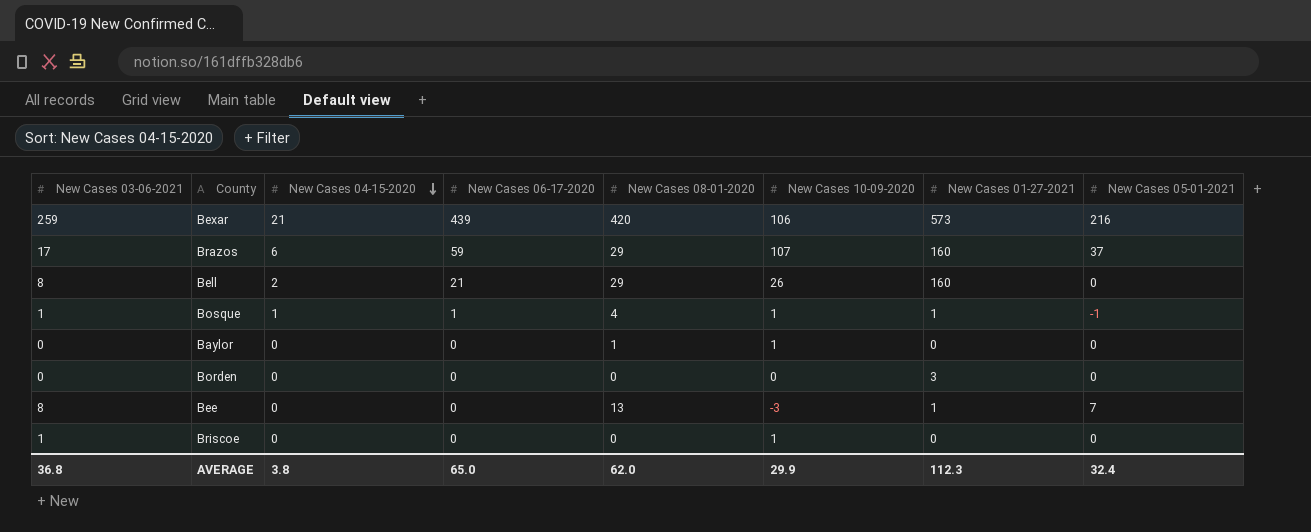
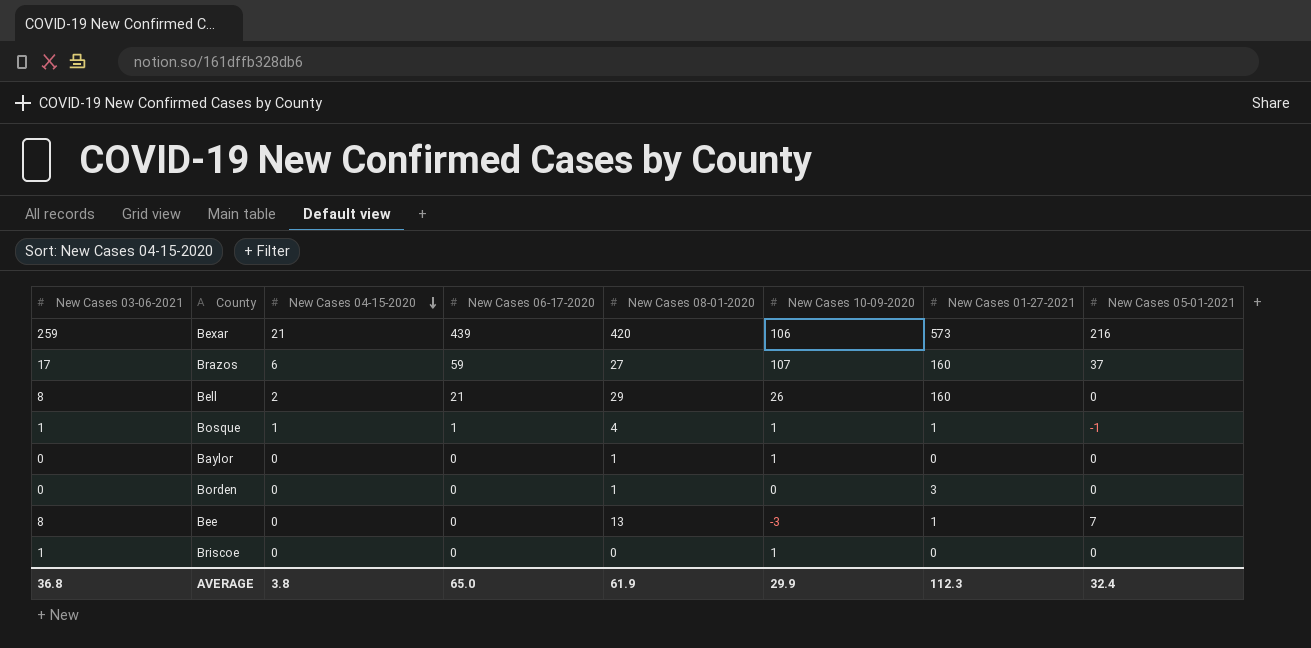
Brazos | New Cases 08-01-2020: 29 -> 27
Borden | New Cases 08-01-2020: 0 -> 1
AVERAGE | New Cases 08-01-2020: 62.0 -> 61.9

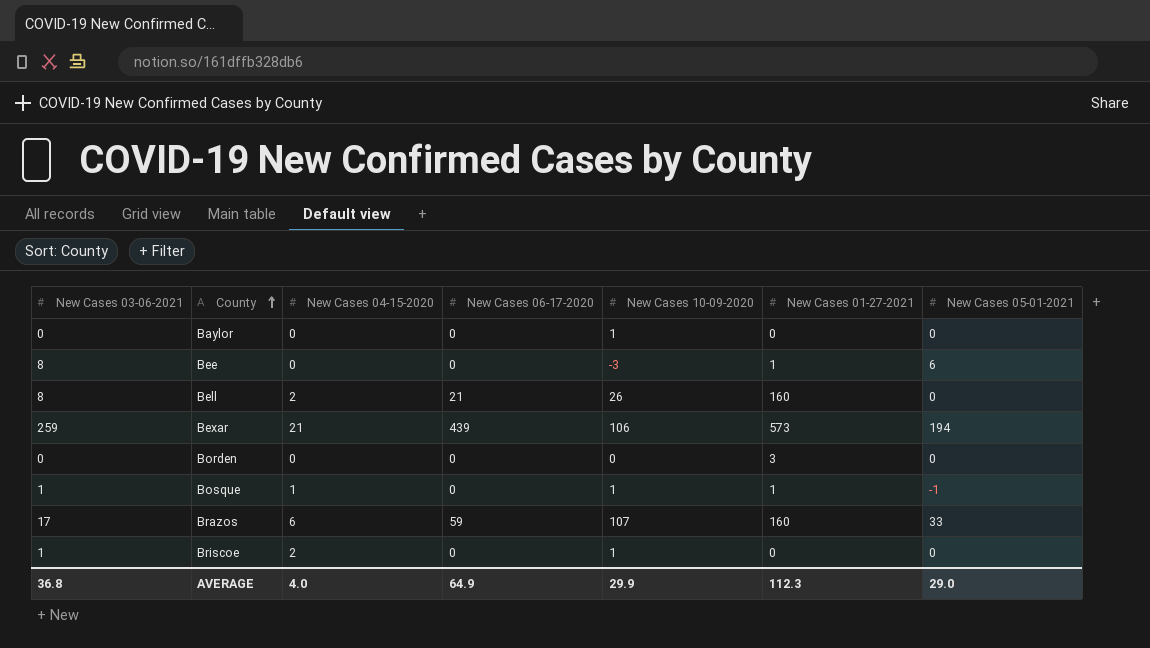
row order: New Cases 04-15-2020 descending -> County ascending
column New Cases 08-01-2020 | position: 5 -> none
Bee | New Cases 05-01-2021: 7 -> 6
Bexar | New Cases 05-01-2021: 216 -> 194
Bosque | New Cases 06-17-2020: 1 -> 0
Brazos | New Cases 05-01-2021: 37 -> 33
Briscoe | New Cases 04-15-2020: 0 -> 2
AVERAGE | New Cases 04-15-2020: 3.8 -> 4.0
AVERAGE | New Cases 06-17-2020: 65.0 -> 64.9
AVERAGE | New Cases 05-01-2021: 32.4 -> 29.0

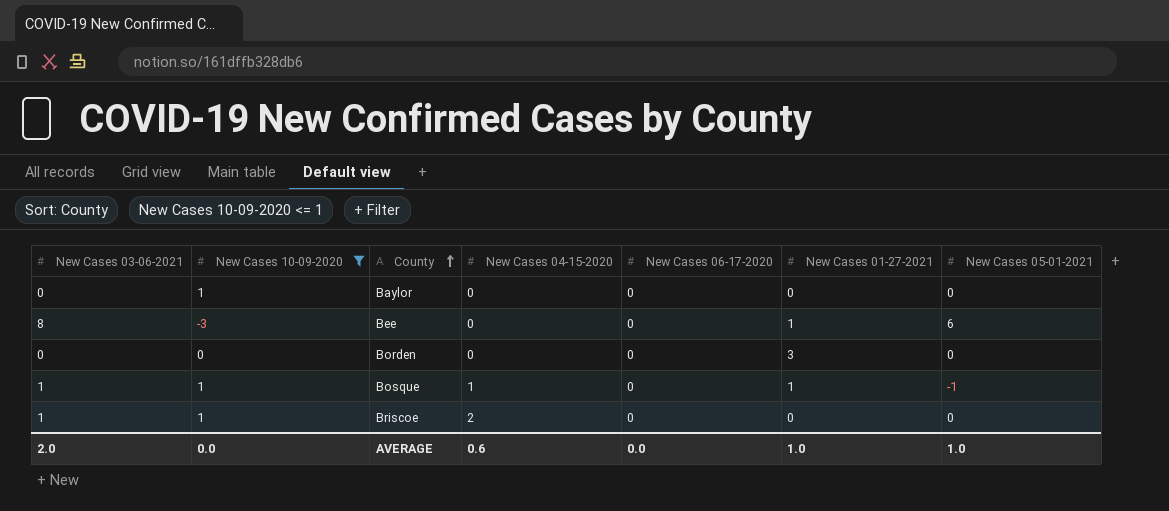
filter: none -> New Cases 10-09-2020 <= 1
column New Cases 10-09-2020 | position: 5 -> 2
AVERAGE | New Cases 03-06-2021: 36.8 -> 2.0
AVERAGE | New Cases 10-09-2020: 29.9 -> 0.0
AVERAGE | New Cases 04-15-2020: 4.0 -> 0.6
AVERAGE | New Cases 06-17-2020: 64.9 -> 0.0
AVERAGE | New Cases 01-27-2021: 112.3 -> 1.0
AVERAGE | New Cases 05-01-2021: 29.0 -> 1.0

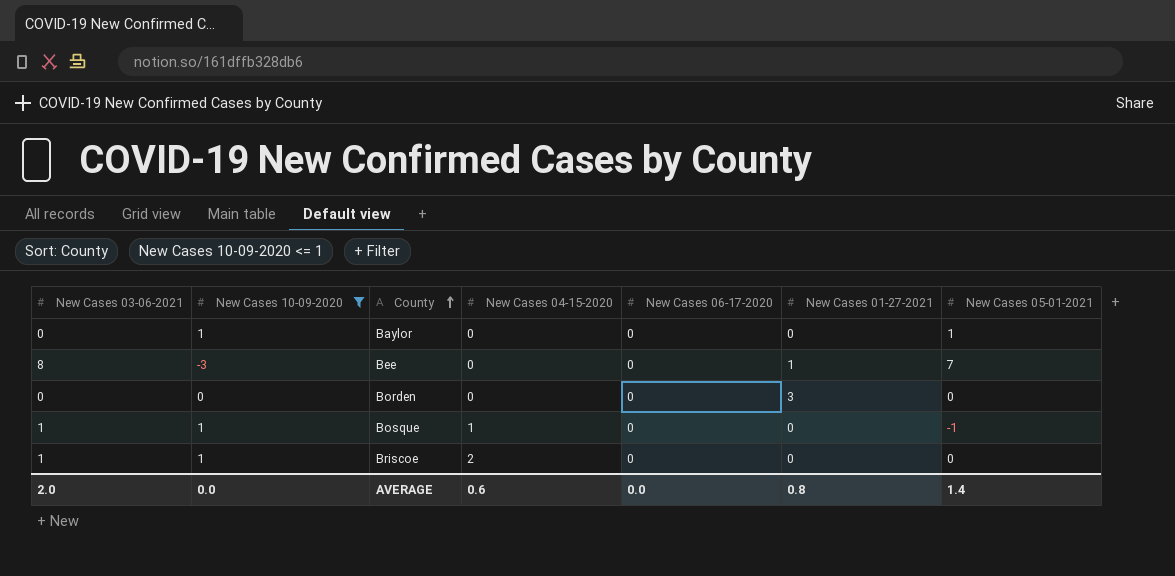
Baylor | New Cases 05-01-2021: 0 -> 1
Bee | New Cases 05-01-2021: 6 -> 7
Bosque | New Cases 01-27-2021: 1 -> 0
AVERAGE | New Cases 01-27-2021: 1.0 -> 0.8
AVERAGE | New Cases 05-01-2021: 1.0 -> 1.4

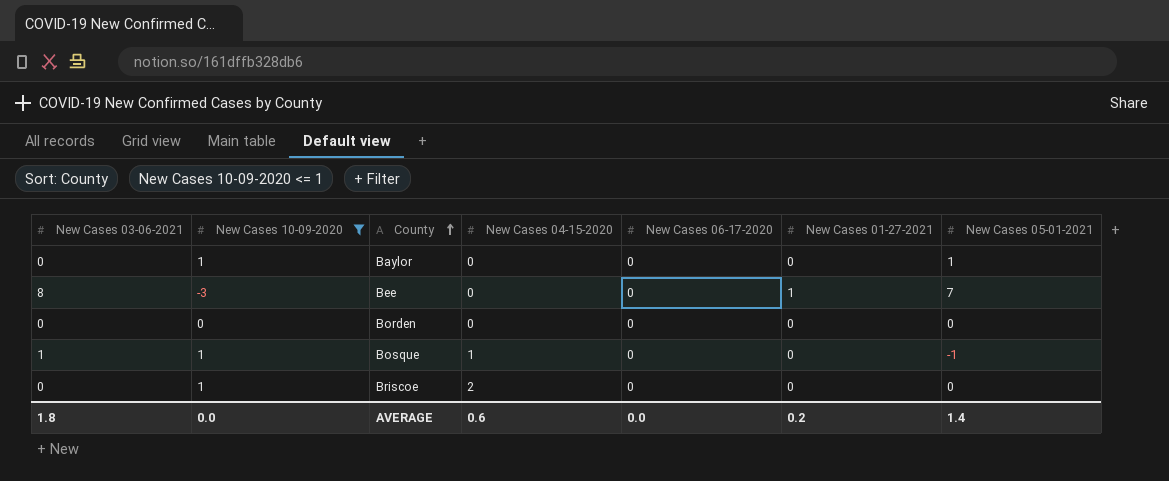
Borden | New Cases 01-27-2021: 3 -> 0
Briscoe | New Cases 03-06-2021: 1 -> 0
AVERAGE | New Cases 03-06-2021: 2.0 -> 1.8
AVERAGE | New Cases 01-27-2021: 0.8 -> 0.2

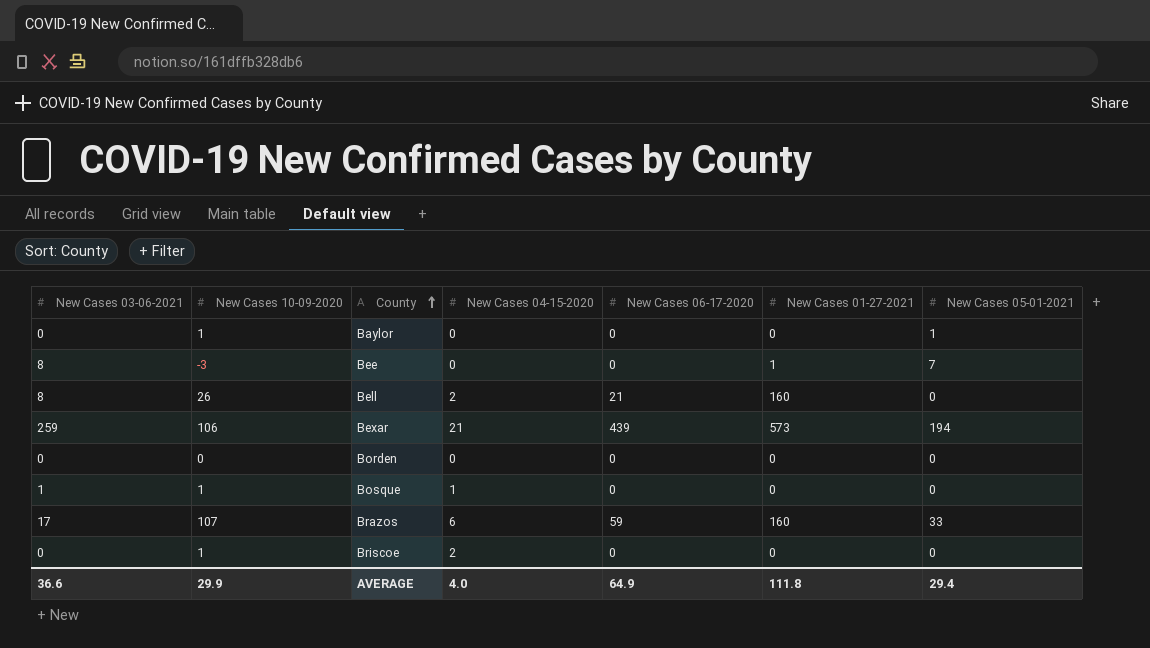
filter: New Cases 10-09-2020 <= 1 -> none
Bosque | New Cases 05-01-2021: -1 -> 0
AVERAGE | New Cases 03-06-2021: 1.8 -> 36.6
AVERAGE | New Cases 10-09-2020: 0.0 -> 29.9
AVERAGE | New Cases 04-15-2020: 0.6 -> 4.0
AVERAGE | New Cases 06-17-2020: 0.0 -> 64.9
AVERAGE | New Cases 01-27-2021: 0.2 -> 111.8
AVERAGE | New Cases 05-01-2021: 1.4 -> 29.4

